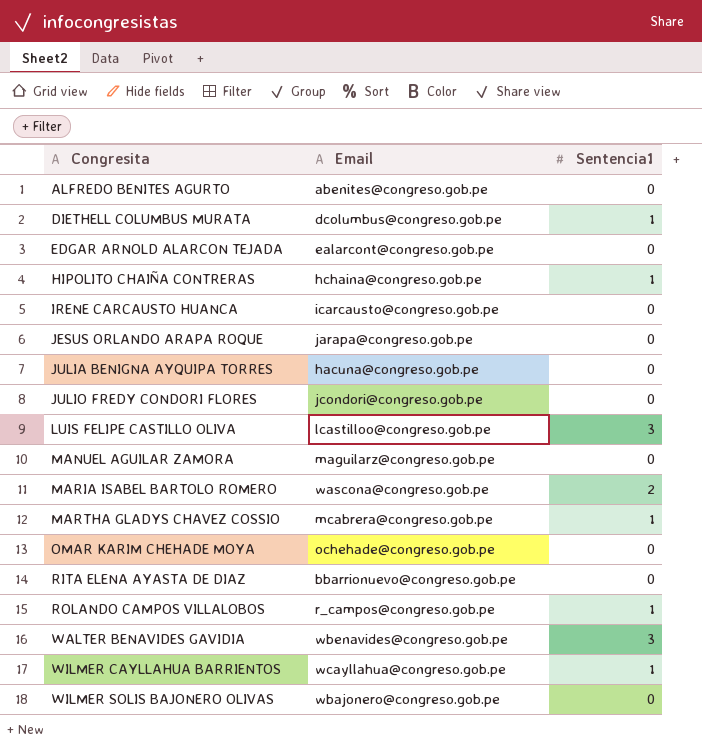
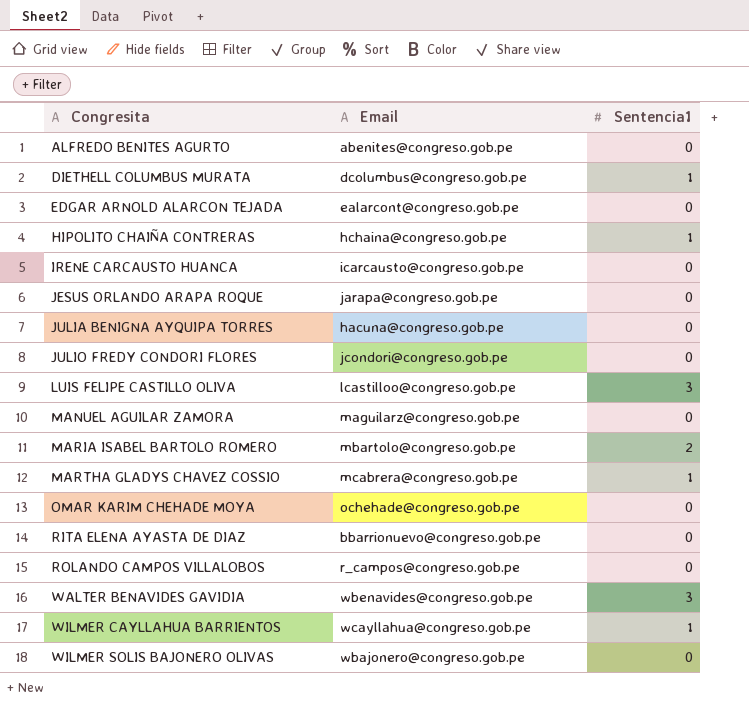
MARIA ISABEL BARTOLO ROMERO | Email: wascona@congreso.gob.pe -> mbartolo@congreso.gob.pe
ROLANDO CAMPOS VILLALOBOS | Sentencia1: 1 -> 0

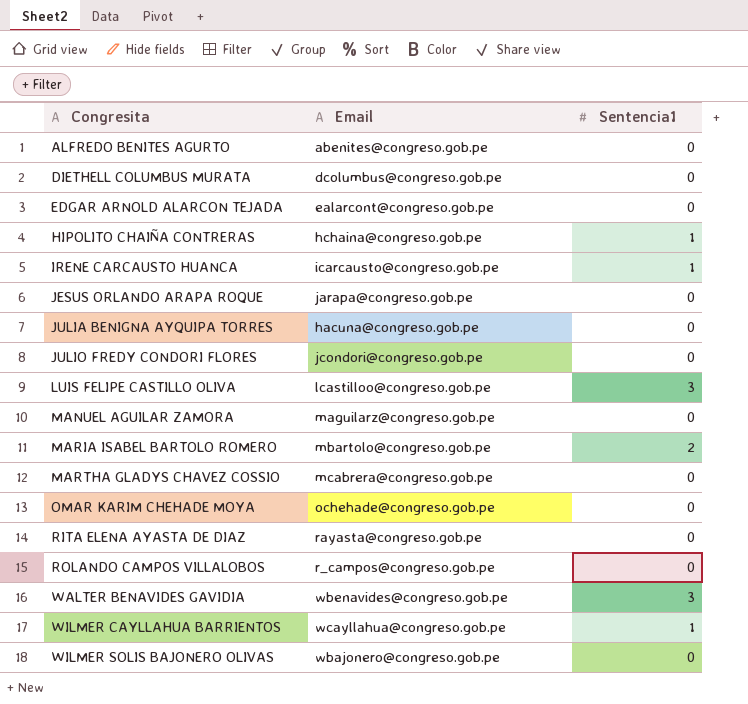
DIETHELL COLUMBUS MURATA | Sentencia1: 1 -> 0
IRENE CARCAUSTO HUANCA | Sentencia1: 0 -> 1
MARTHA GLADYS CHAVEZ COSSIO | Sentencia1: 1 -> 0
RITA ELENA AYASTA DE DIAZ | Email: bbarrionuevo@congreso.gob.pe -> rayasta@congreso.gob.pe

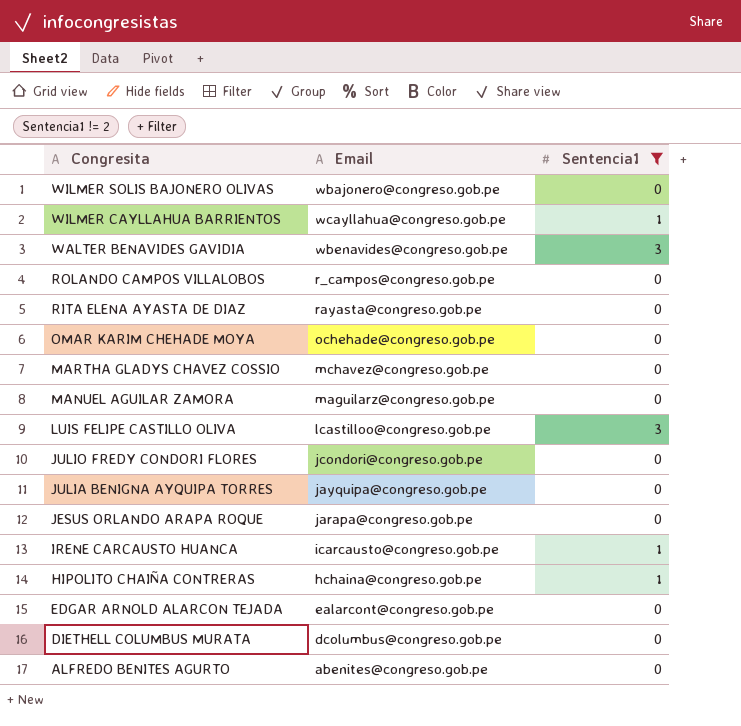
filter: none -> Sentencia1 != 2
row order: Congresita ascending -> Congresita descending
MARTHA GLADYS CHAVEZ COSSIO | Email: mcabrera@congreso.gob.pe -> mchavez@congreso.gob.pe
JULIA BENIGNA AYQUIPA TORRES | Email: hacuna@congreso.gob.pe -> jayquipa@congreso.gob.pe

